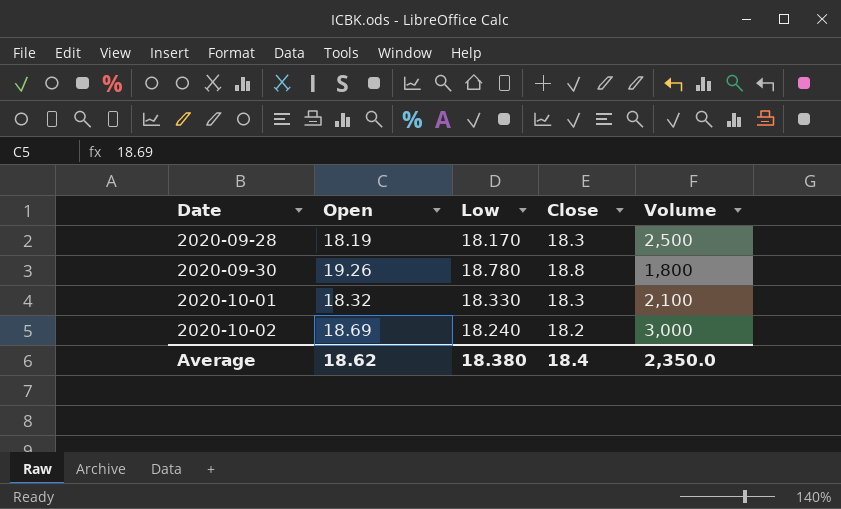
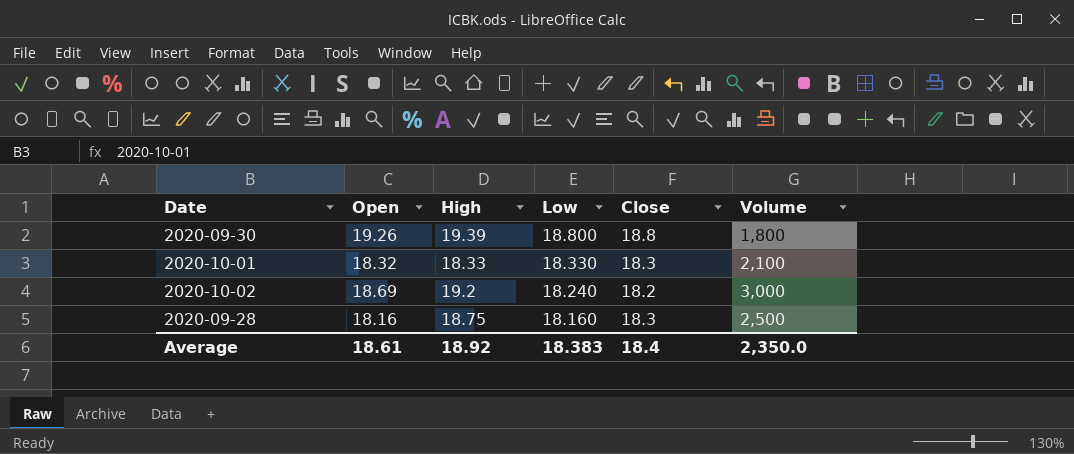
row order: Date ascending -> Low descending
column High | position: none -> 3
2020-09-30 | Low: 18.780 -> 18.800
2020-09-28 | Open: 18.19 -> 18.16
2020-09-28 | Low: 18.170 -> 18.160
Average | Open: 18.62 -> 18.61
Average | Low: 18.380 -> 18.383

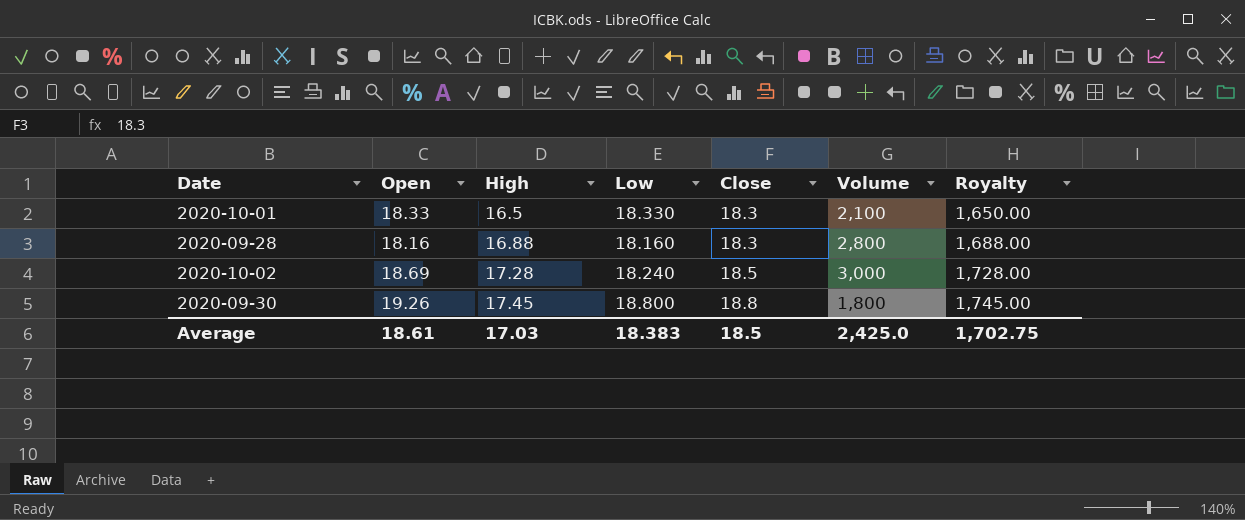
row order: Low descending -> High ascending
column Royalty | formula: none -> [High] * 100
2020-10-01 | Open: 18.32 -> 18.33
2020-10-01 | High: 18.33 -> 16.5
2020-09-28 | High: 18.75 -> 16.88
2020-09-28 | Volume: 2,500 -> 2,800
2020-10-02 | High: 19.2 -> 17.28
2020-10-02 | Close: 18.2 -> 18.5
2020-09-30 | High: 19.39 -> 17.45
Average | High: 18.92 -> 17.03
Average | Close: 18.4 -> 18.5
Average | Volume: 2,350.0 -> 2,425.0

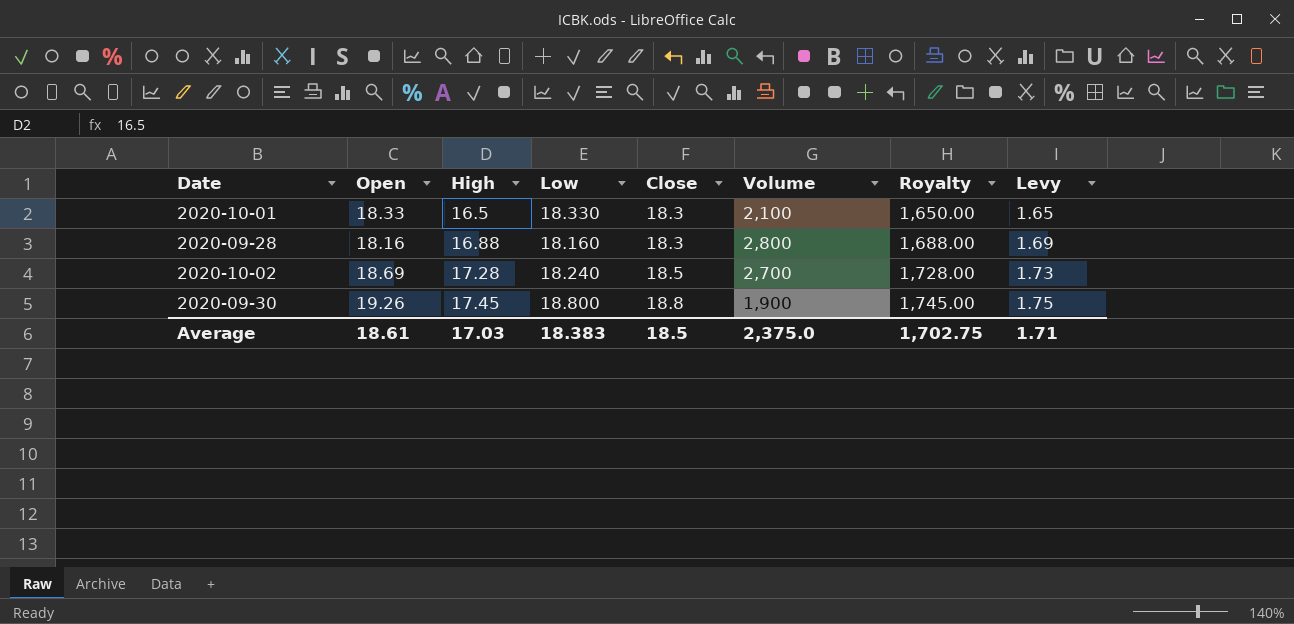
column Levy | formula: none -> [High] * 0.1
2020-10-02 | Volume: 3,000 -> 2,700
2020-09-30 | Volume: 1,800 -> 1,900
Average | Volume: 2,425.0 -> 2,375.0

